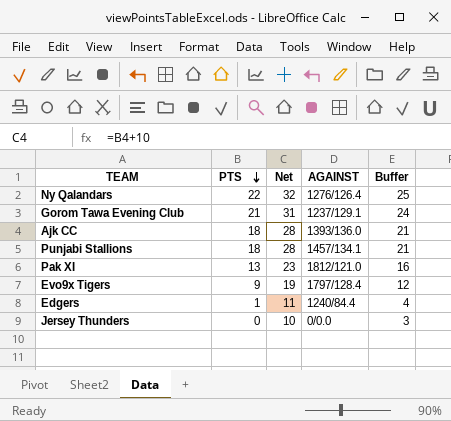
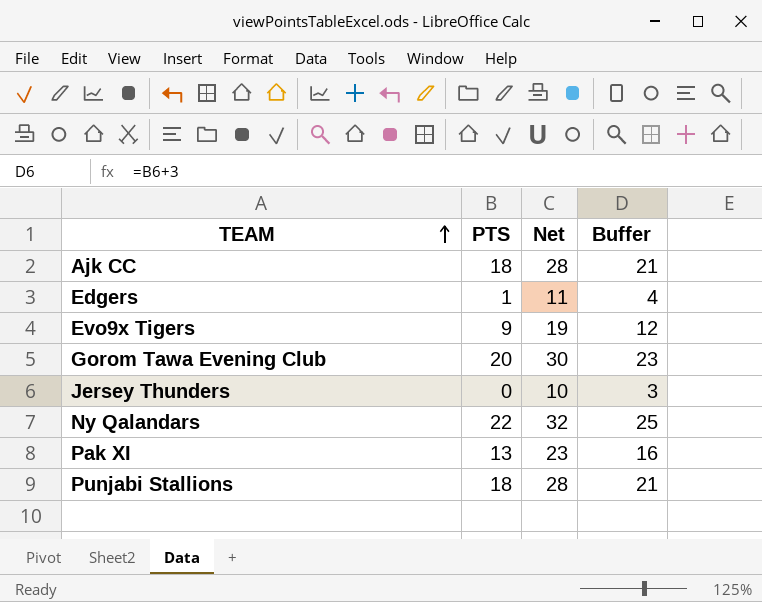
row order: PTS descending -> TEAM ascending
column AGAINST | position: 4 -> none
Gorom Tawa Evening Club | PTS: 21 -> 20
Gorom Tawa Evening Club | Net: 31 -> 30
Gorom Tawa Evening Club | Buffer: 24 -> 23

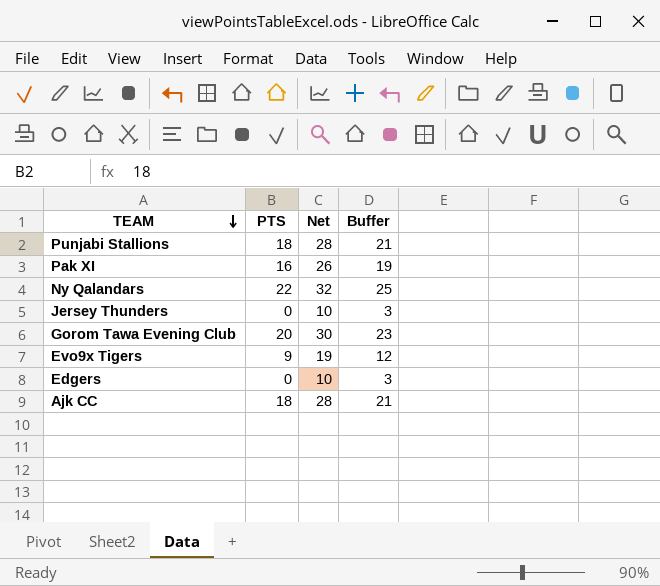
row order: TEAM ascending -> TEAM descending
Pak XI | PTS: 13 -> 16
Pak XI | Net: 23 -> 26
Pak XI | Buffer: 16 -> 19
Edgers | PTS: 1 -> 0
Edgers | Net: 11 -> 10
Edgers | Buffer: 4 -> 3

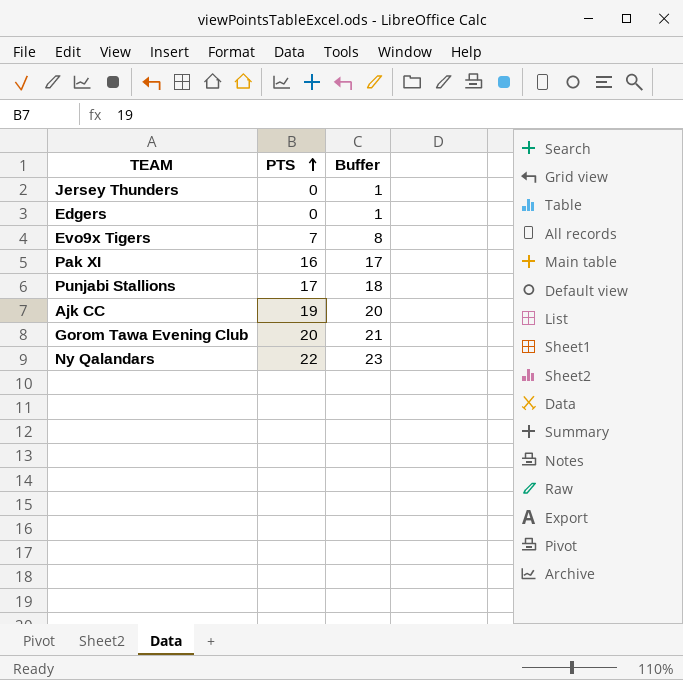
row order: TEAM descending -> PTS ascending
column Net | formula: [PTS] + 10 -> none
column Buffer | formula: [PTS] + 3 -> [PTS] + 1
Evo9x Tigers | PTS: 9 -> 7
Punjabi Stallions | PTS: 18 -> 17
Ajk CC | PTS: 18 -> 19

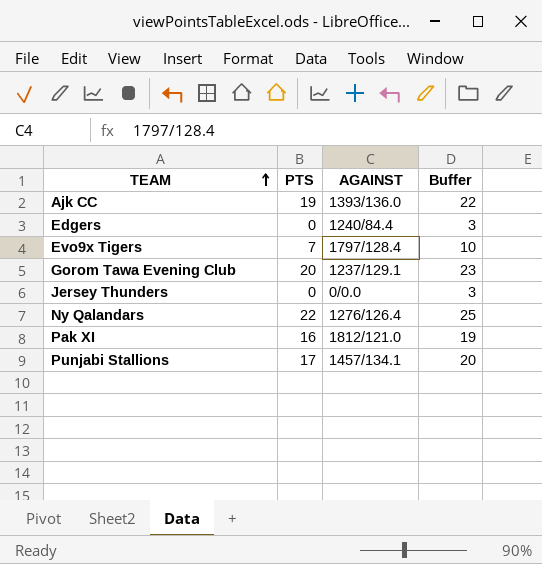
row order: PTS ascending -> TEAM ascending
column AGAINST | position: none -> 3
column Buffer | formula: [PTS] + 1 -> [PTS] + 3

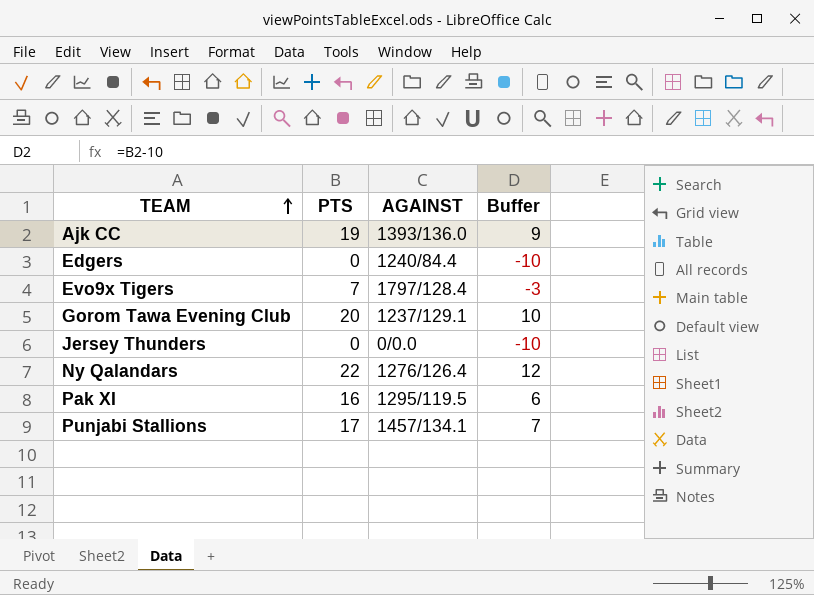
column Buffer | formula: [PTS] + 3 -> [PTS] - 10
Pak XI | AGAINST: 1812/121.0 -> 1295/119.5

